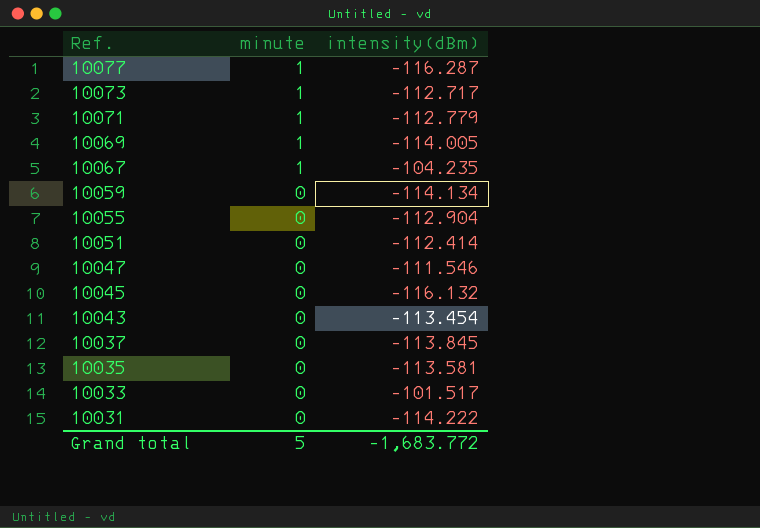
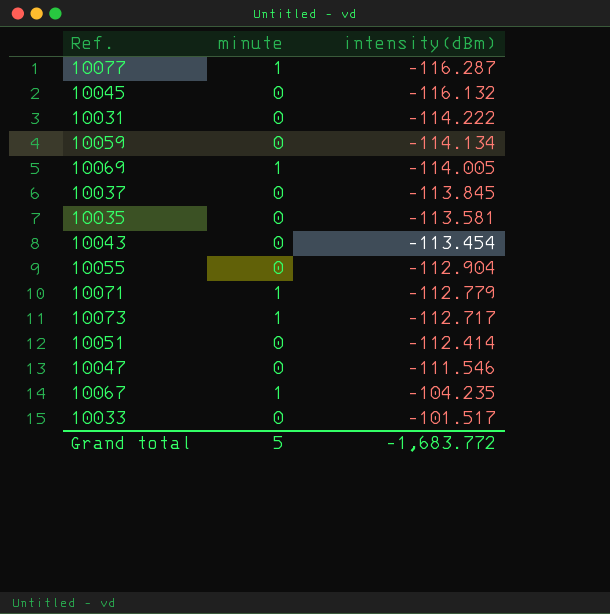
row order: Ref. descending -> intensity(dBm) ascending

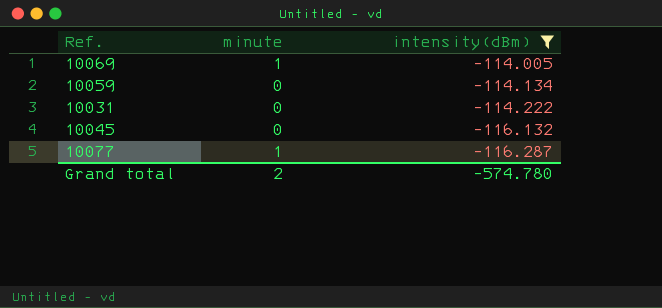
filter: none -> intensity(dBm) <= -114.005
row order: intensity(dBm) ascending -> intensity(dBm) descending
Grand total | minute: 5 -> 2
Grand total | intensity(dBm): -1,683.772 -> -574.780

